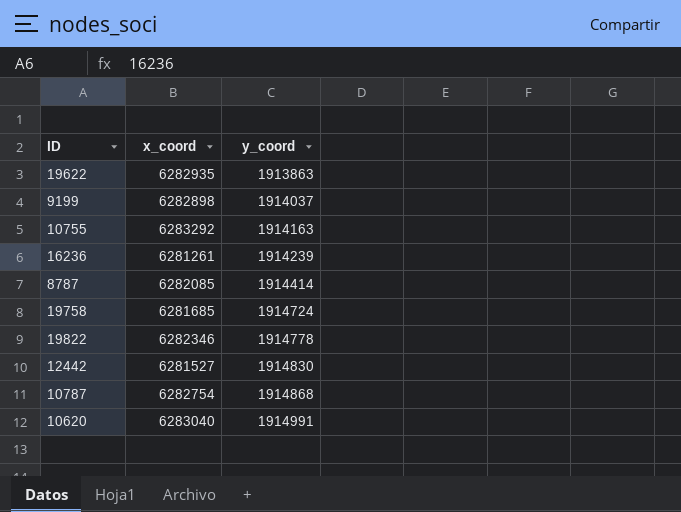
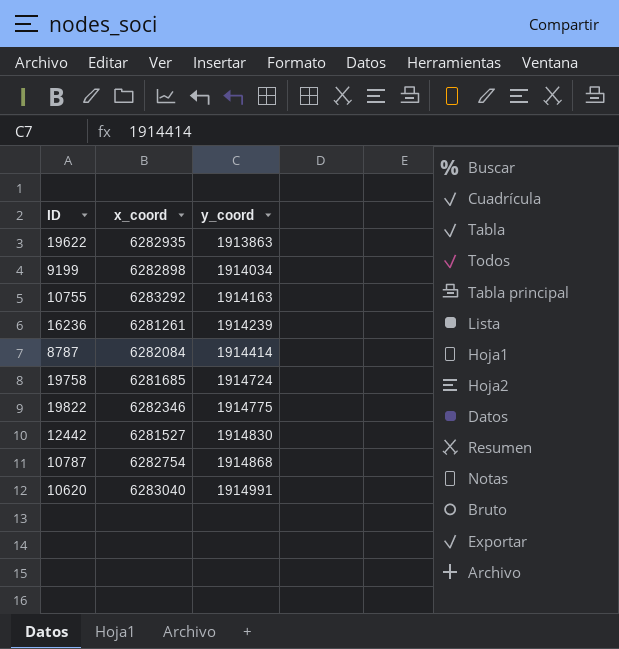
9199 | y_coord: 1914037 -> 1914034
8787 | x_coord: 6282085 -> 6282084
19822 | y_coord: 1914778 -> 1914775

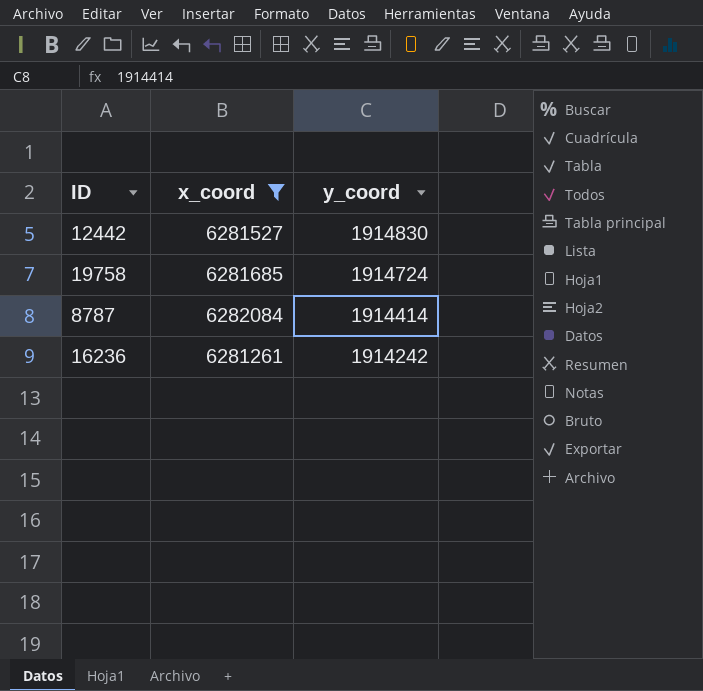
filter: none -> x_coord <= 6282084
row order: y_coord ascending -> y_coord descending
16236 | y_coord: 1914239 -> 1914242

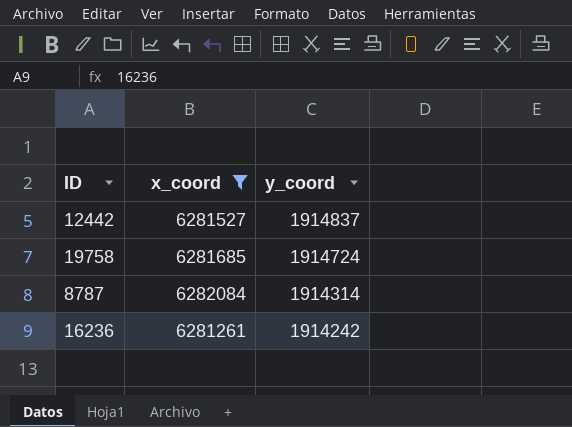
12442 | y_coord: 1914830 -> 1914837
8787 | y_coord: 1914414 -> 1914314

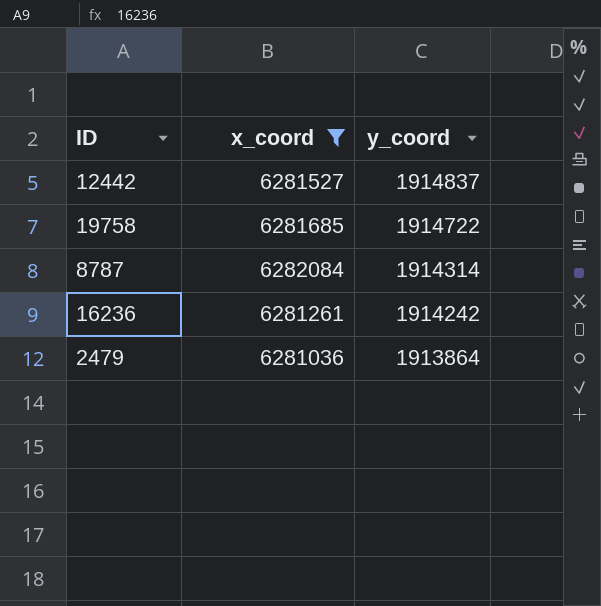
19758 | y_coord: 1914724 -> 1914722
row 2479: none -> 6281036 | 1913864

